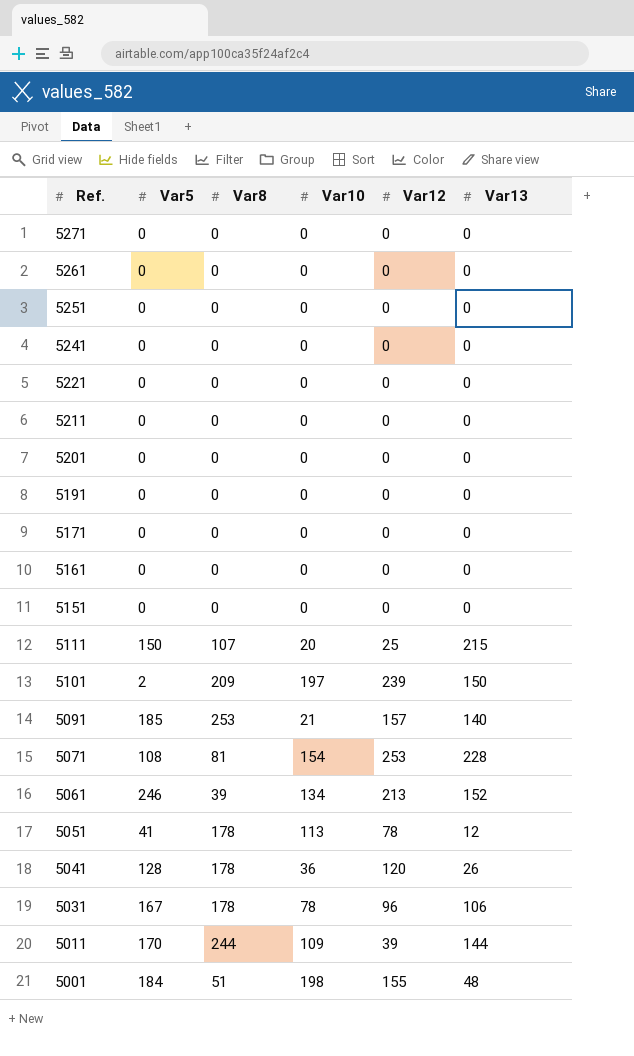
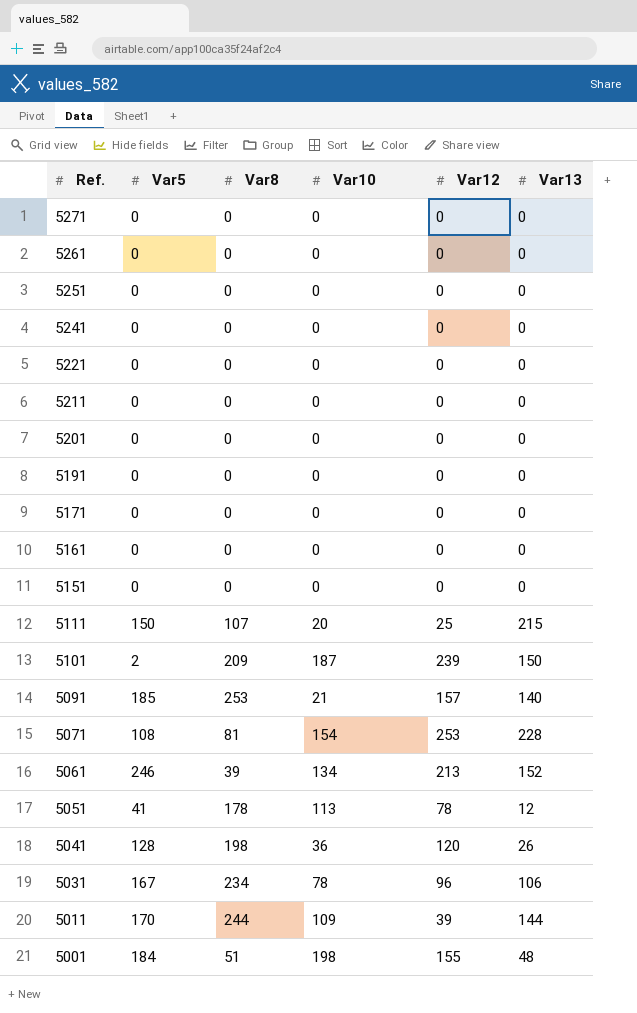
5101 | Var10: 197 -> 187
5041 | Var8: 178 -> 198
5031 | Var8: 178 -> 234

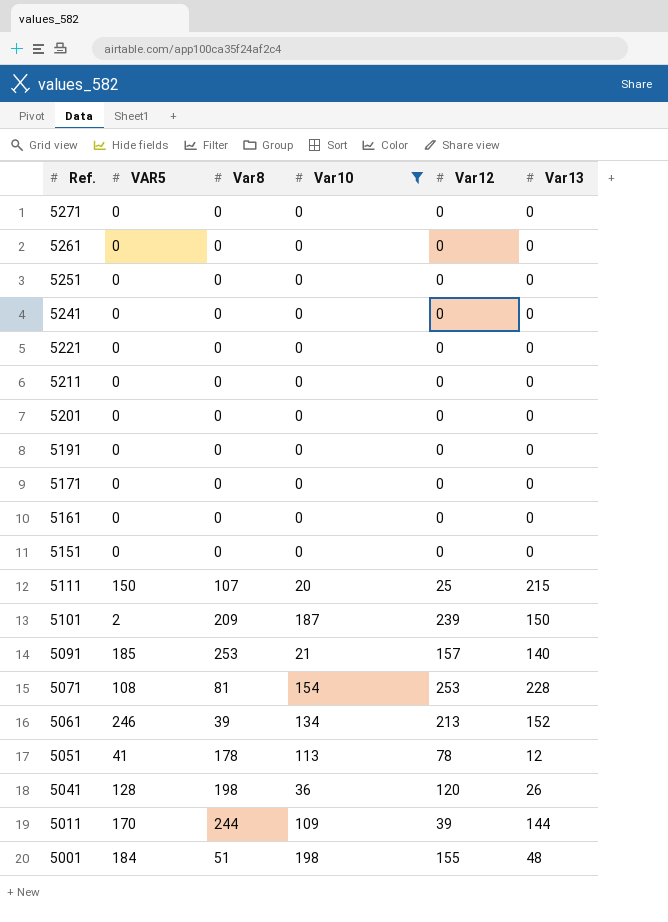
filter: none -> Var10 != 78
column name: Var5 -> VAR5

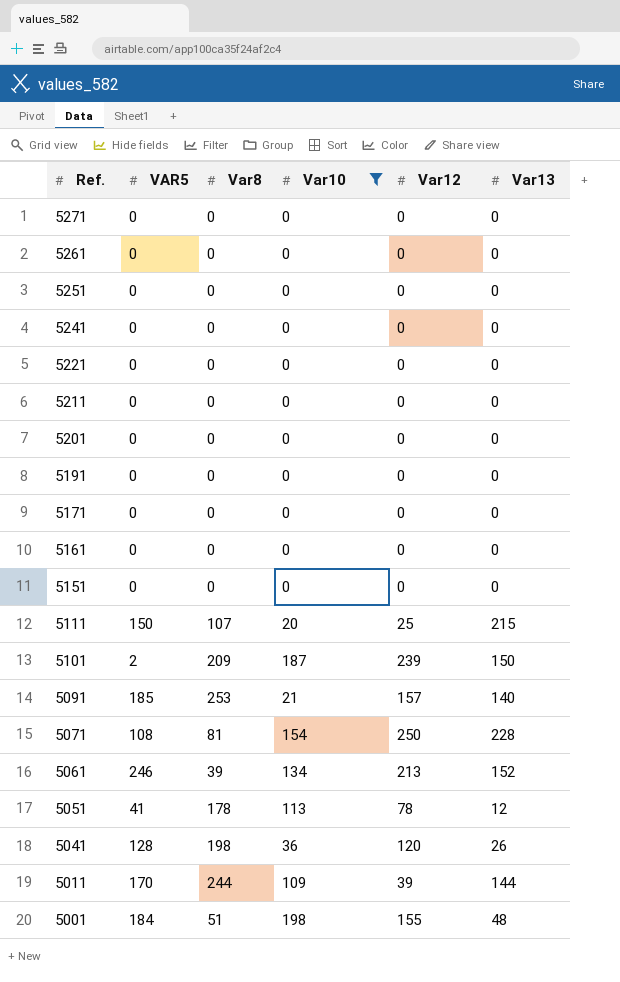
5071 | Var12: 253 -> 250

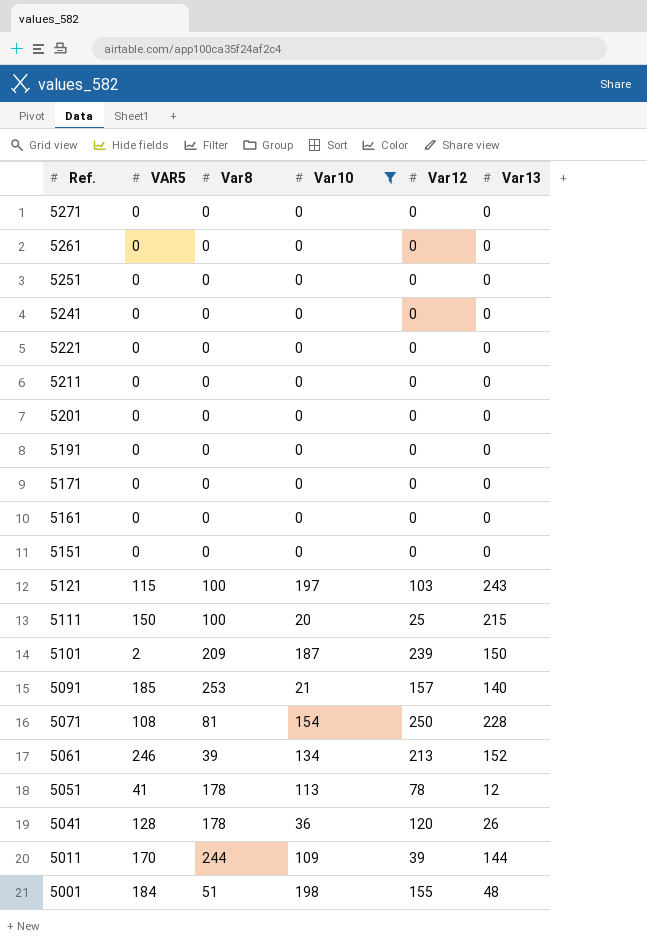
row 5121: none -> 115 | 100 | 197 | 103 | 243
5111 | Var8: 107 -> 100
5041 | Var8: 198 -> 178

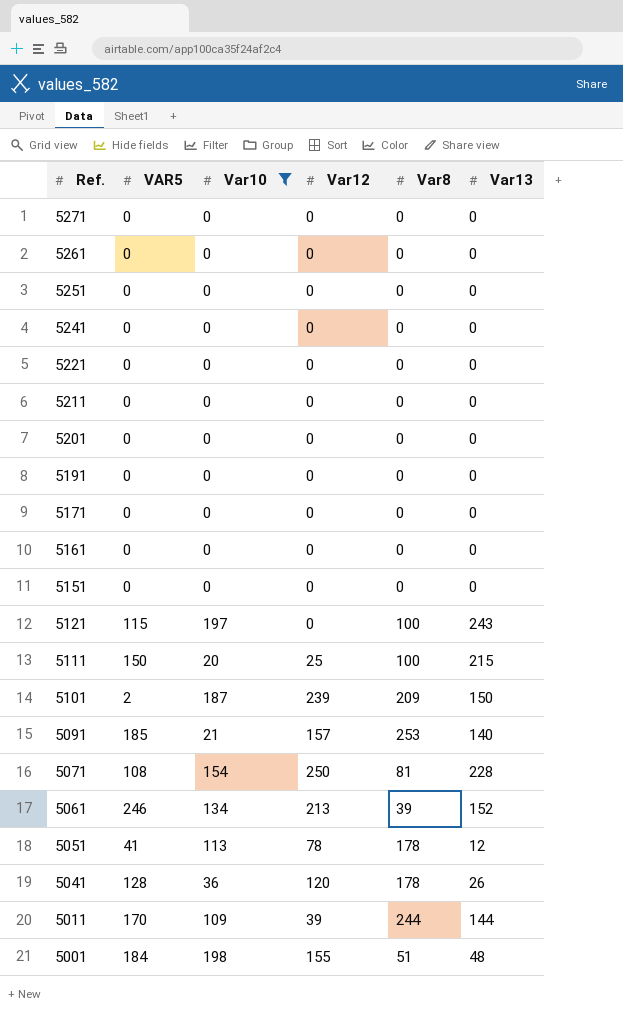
column Var8 | position: 3 -> 5
5121 | Var12: 103 -> 0

